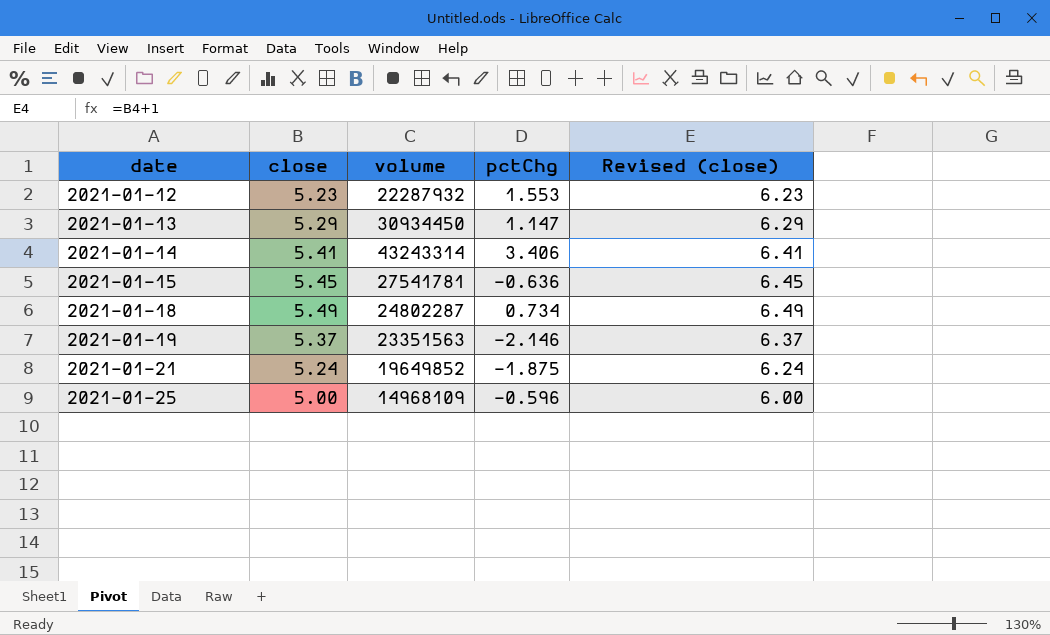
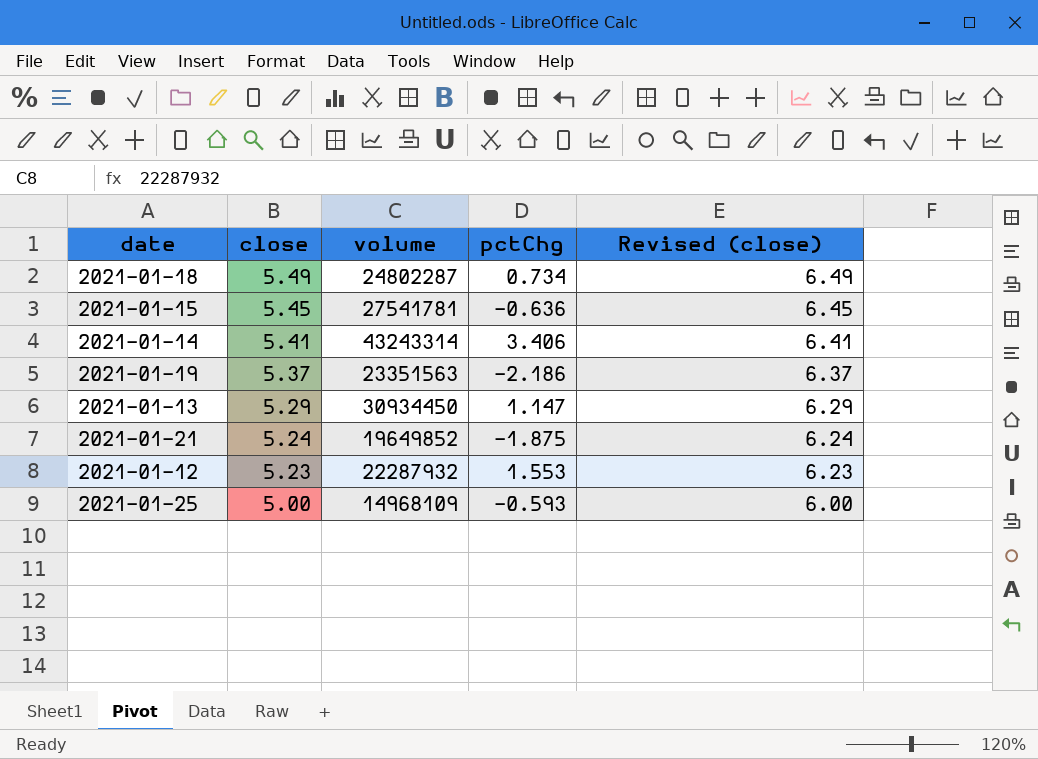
row order: date ascending -> close descending
2021-01-19 | pctChg: -2.146 -> -2.186
2021-01-25 | pctChg: -0.596 -> -0.593

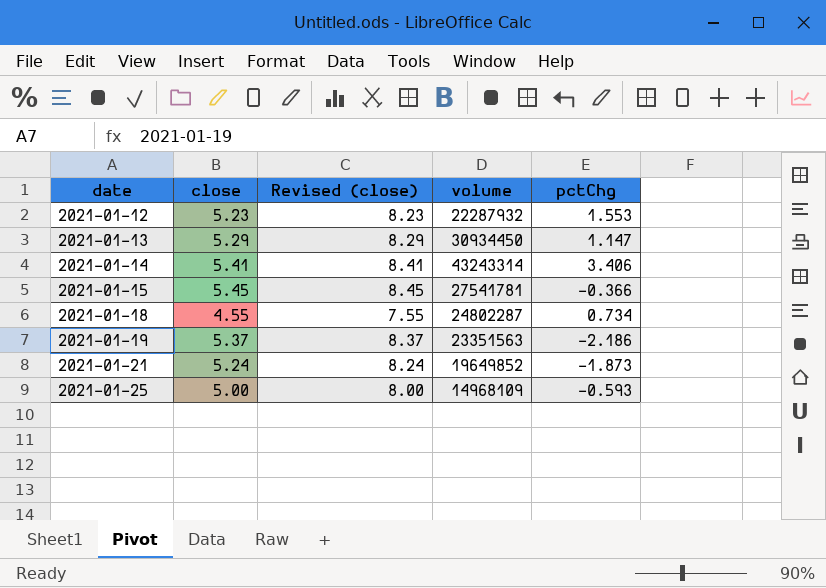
row order: close descending -> date ascending
column Revised (close) | formula: [close] + 1 -> [close] + 3
column Revised (close) | position: 5 -> 3
2021-01-15 | pctChg: -0.636 -> -0.366
2021-01-18 | close: 5.49 -> 4.55
2021-01-21 | pctChg: -1.875 -> -1.873

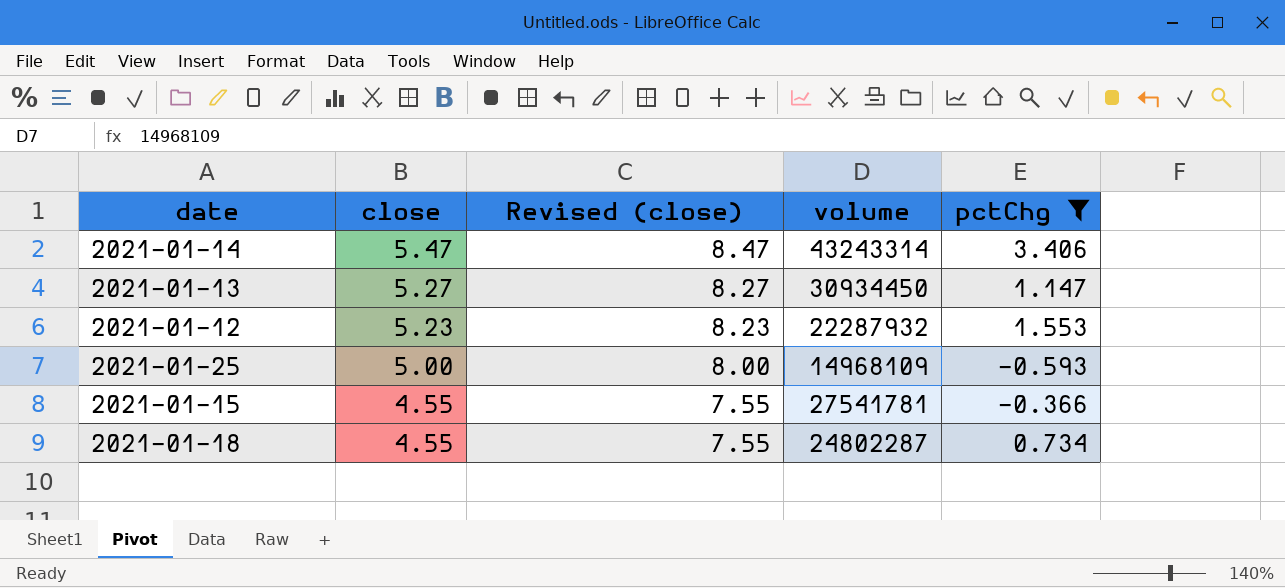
filter: none -> pctChg >= -0.593
row order: date ascending -> close descending
2021-01-14 | close: 5.41 -> 5.47
2021-01-14 | Revised (close): 8.41 -> 8.47
2021-01-13 | close: 5.29 -> 5.27
2021-01-13 | Revised (close): 8.29 -> 8.27
2021-01-15 | close: 5.45 -> 4.55
2021-01-15 | Revised (close): 8.45 -> 7.55

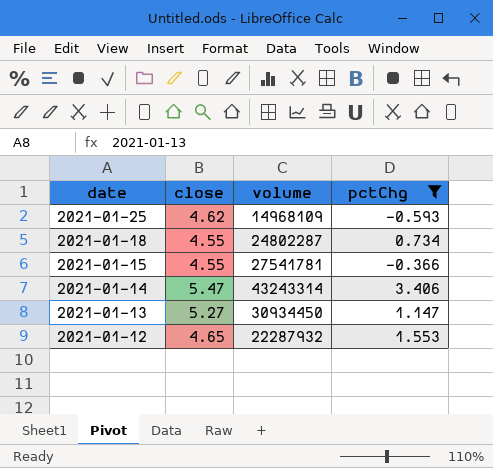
row order: close descending -> date descending
column Revised (close) | formula: [close] + 3 -> none
2021-01-25 | close: 5.00 -> 4.62
2021-01-12 | close: 5.23 -> 4.65

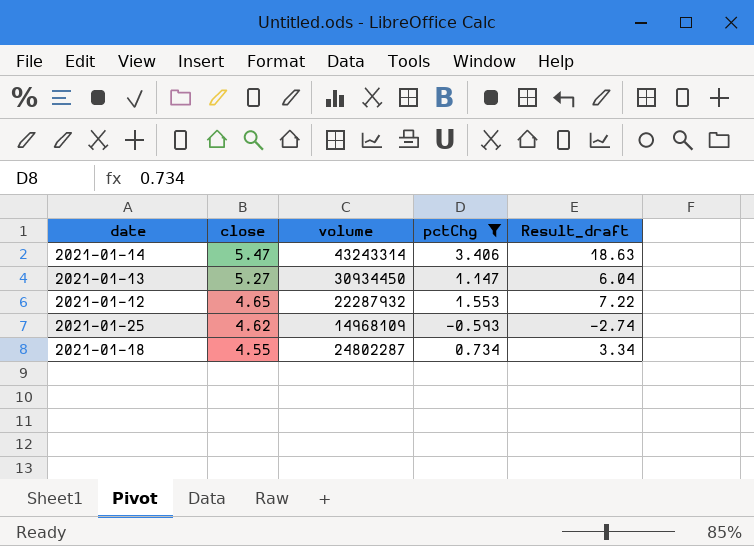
row order: date descending -> close descending
column Result_draft | formula: none -> [close] * [pctChg]
row 2021-01-15: 4.55 | 27541781 | -0.366 -> none

